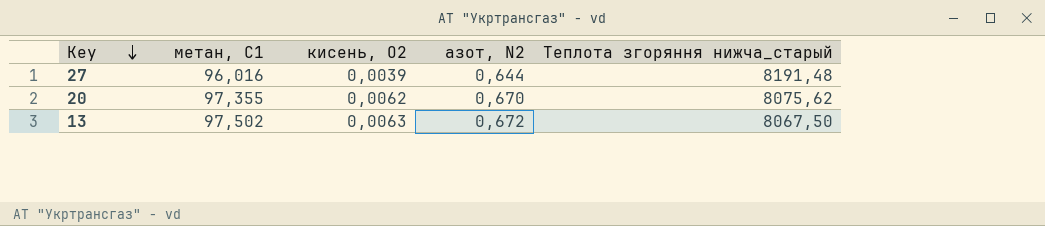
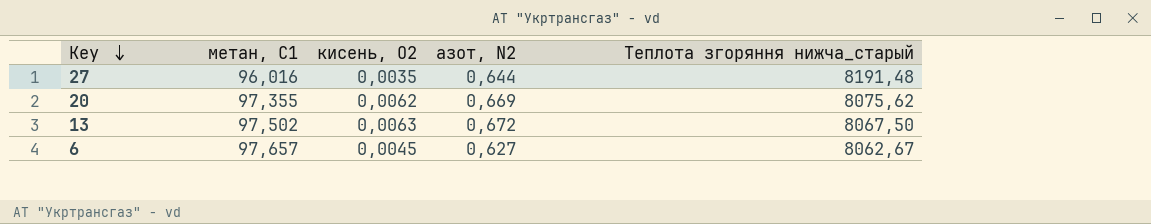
27 | кисень, О2: 0,0039 -> 0,0035
20 | азот, N2: 0,670 -> 0,669
row 6: none -> 97,657 | 0,0045 | 0,627 | 8062,67

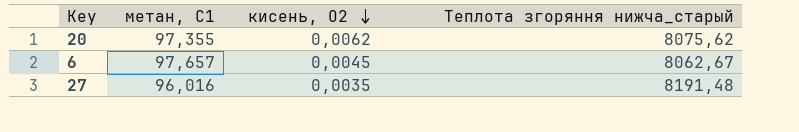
row order: Key descending -> кисень, О2 descending
column азот, N2 | position: 4 -> none
row 13: 97,502 | 0,0063 | 0,672 | 8067,50 -> none

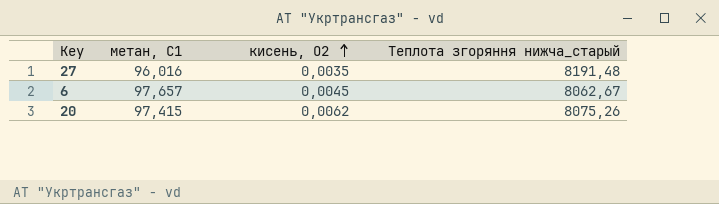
row order: кисень, О2 descending -> кисень, О2 ascending
20 | метан, С1: 97,355 -> 97,415
20 | Теплота згоряння нижча_старый: 8075,62 -> 8075,26

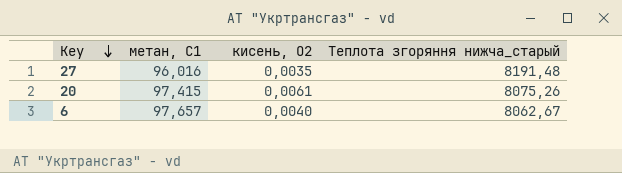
row order: кисень, О2 ascending -> Key descending
20 | кисень, О2: 0,0062 -> 0,0061
6 | кисень, О2: 0,0045 -> 0,0040

